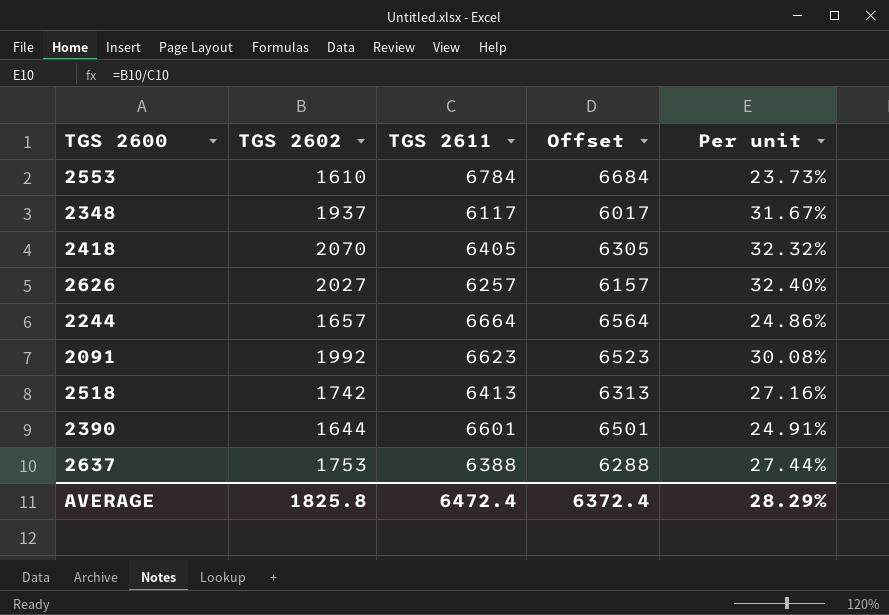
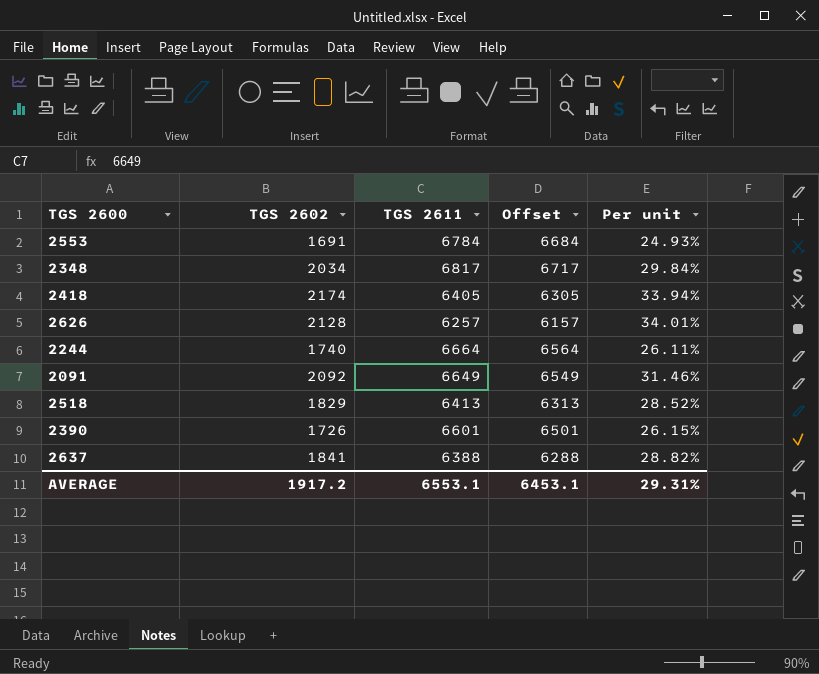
2553 | TGS 2602: 1610 -> 1691
2553 | Per unit: 23.73% -> 24.93%
2348 | TGS 2602: 1937 -> 2034
2348 | TGS 2611: 6117 -> 6817
2348 | Offset: 6017 -> 6717
2348 | Per unit: 31.67% -> 29.84%
2418 | TGS 2602: 2070 -> 2174
2418 | Per unit: 32.32% -> 33.94%
2626 | TGS 2602: 2027 -> 2128
2626 | Per unit: 32.40% -> 34.01%
2244 | TGS 2602: 1657 -> 1740
2244 | Per unit: 24.86% -> 26.11%
2091 | TGS 2602: 1992 -> 2092
2091 | TGS 2611: 6623 -> 6649
2091 | Offset: 6523 -> 6549
2091 | Per unit: 30.08% -> 31.46%
2518 | TGS 2602: 1742 -> 1829
2518 | Per unit: 27.16% -> 28.52%
2390 | TGS 2602: 1644 -> 1726
2390 | Per unit: 24.91% -> 26.15%
2637 | TGS 2602: 1753 -> 1841
2637 | Per unit: 27.44% -> 28.82%
AVERAGE | TGS 2602: 1825.8 -> 1917.2
AVERAGE | TGS 2611: 6472.4 -> 6553.1
AVERAGE | Offset: 6372.4 -> 6453.1
AVERAGE | Per unit: 28.29% -> 29.31%

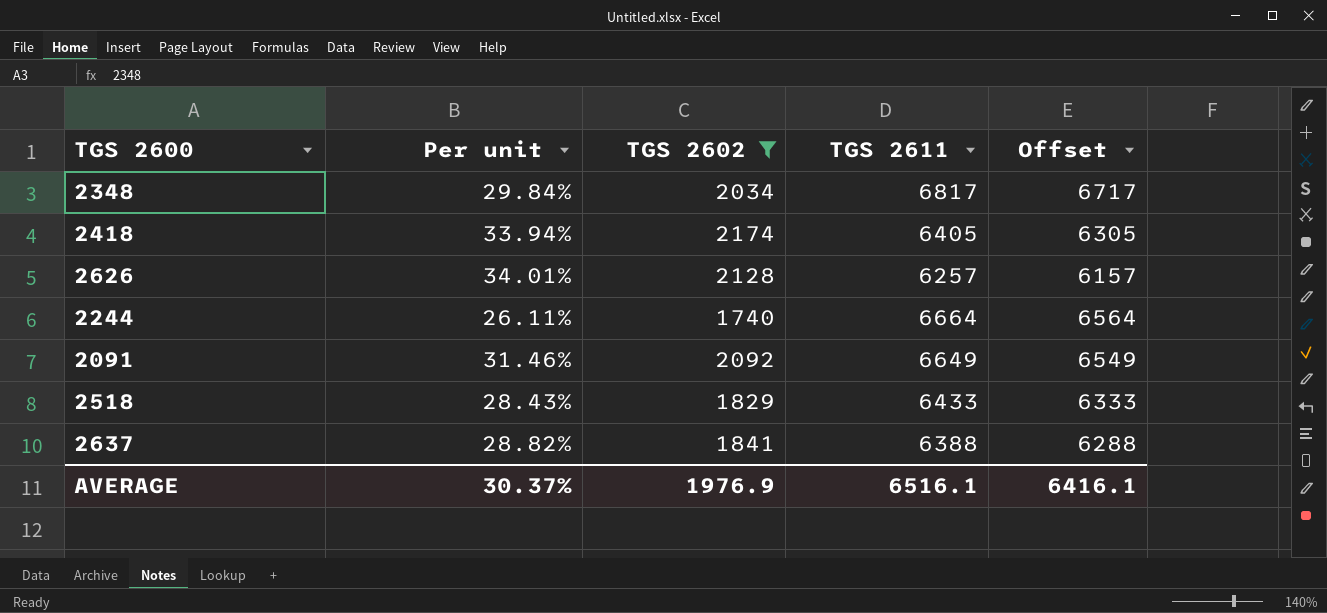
filter: none -> TGS 2602 >= 1740
column Per unit | position: 5 -> 2
2518 | Per unit: 28.52% -> 28.43%
2518 | TGS 2611: 6413 -> 6433
2518 | Offset: 6313 -> 6333
AVERAGE | Per unit: 29.31% -> 30.37%
AVERAGE | TGS 2602: 1917.2 -> 1976.9
AVERAGE | TGS 2611: 6553.1 -> 6516.1
AVERAGE | Offset: 6453.1 -> 6416.1

